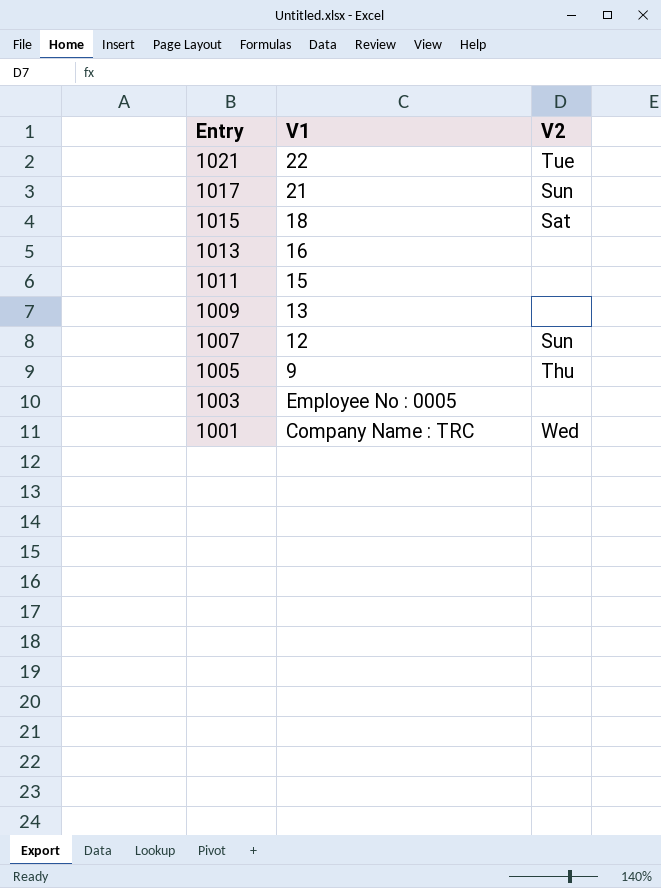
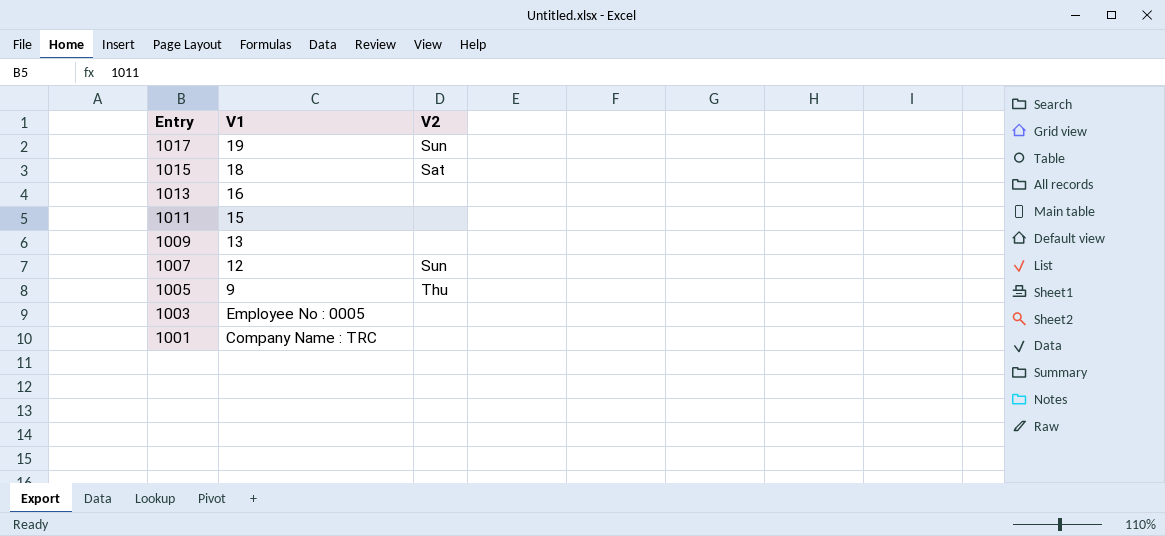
row 1021: 22 | Tue -> none
1017 | V1: 21 -> 19
1001 | V2: Wed -> none

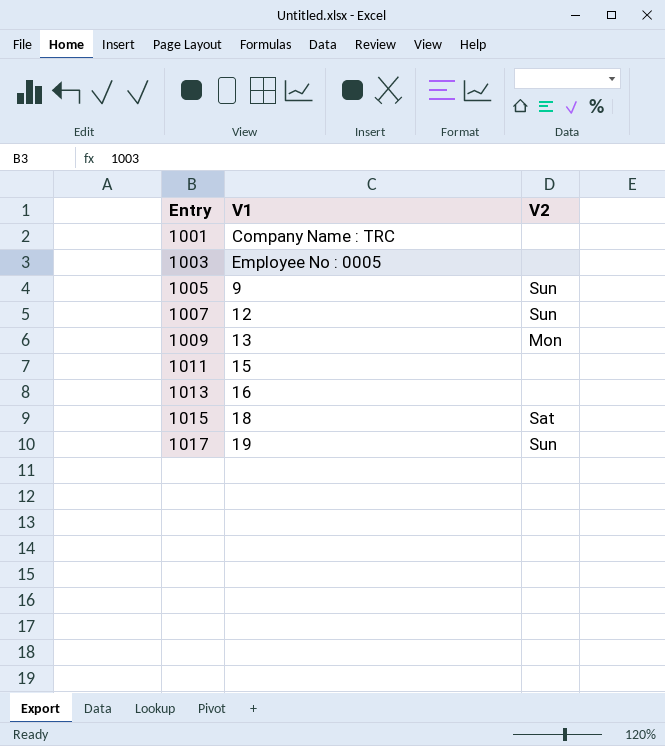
row order: Entry descending -> Entry ascending
1005 | V2: Thu -> Sun
1009 | V2: none -> Mon

